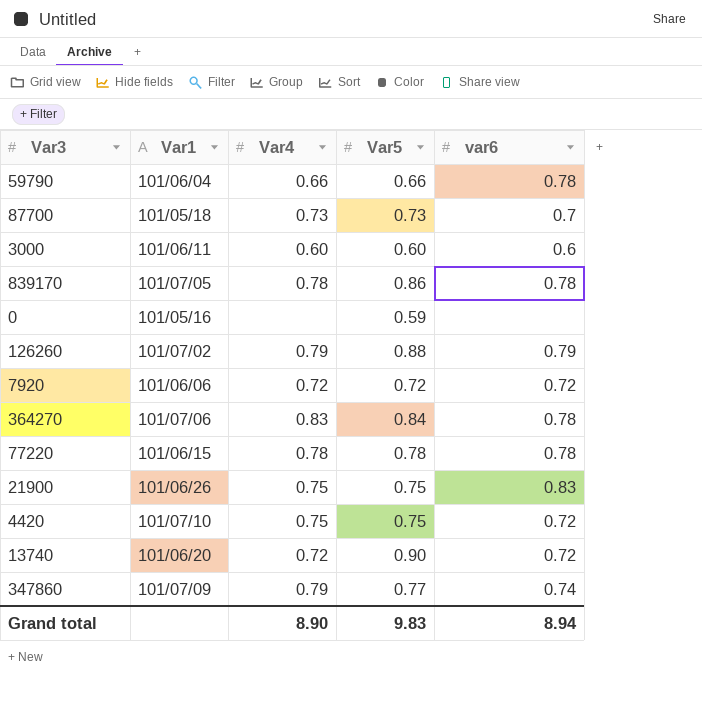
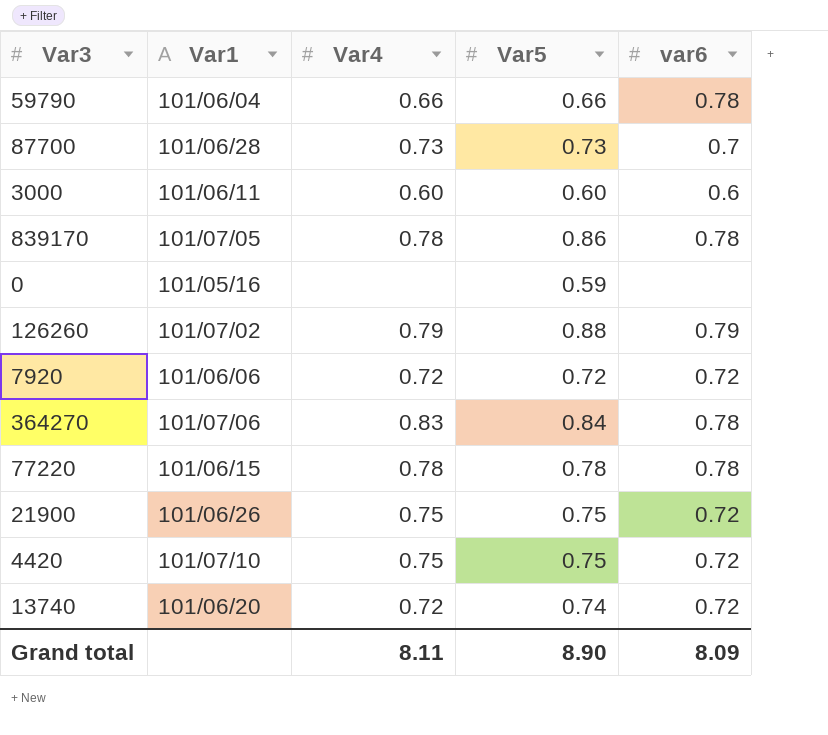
row 347860: 101/07/09 | 0.79 | 0.77 | 0.74 -> none
87700 | Var1: 101/05/18 -> 101/06/28
21900 | var6: 0.83 -> 0.72
13740 | Var5: 0.90 -> 0.74
Grand total | Var4: 8.90 -> 8.11
Grand total | Var5: 9.83 -> 8.90
Grand total | var6: 8.94 -> 8.09

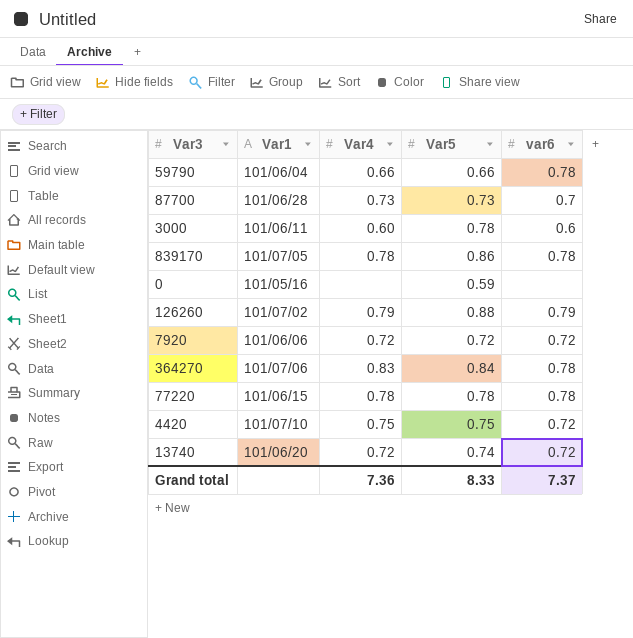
row 21900: 101/06/26 | 0.75 | 0.75 | 0.72 -> none
3000 | Var5: 0.60 -> 0.78
Grand total | Var4: 8.11 -> 7.36
Grand total | Var5: 8.90 -> 8.33
Grand total | var6: 8.09 -> 7.37

